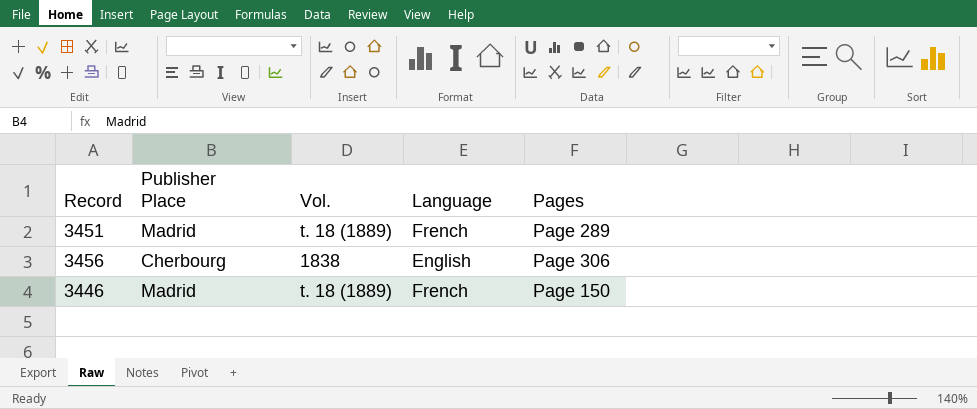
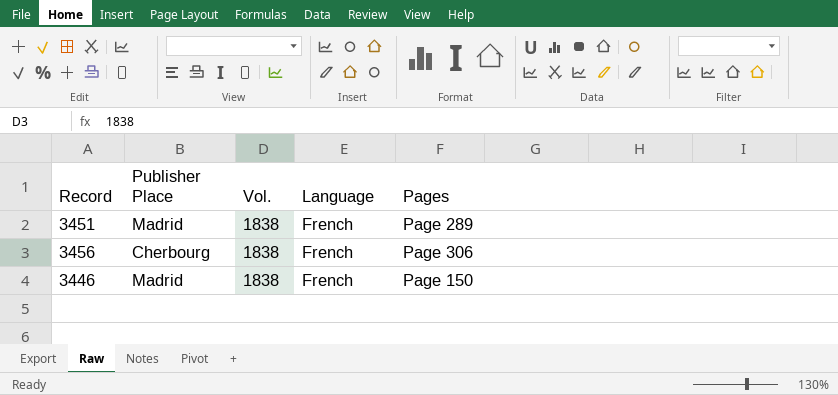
3451 | Vol.: t. 18 (1889) -> 1838
3456 | Language: English -> French
3446 | Vol.: t. 18 (1889) -> 1838

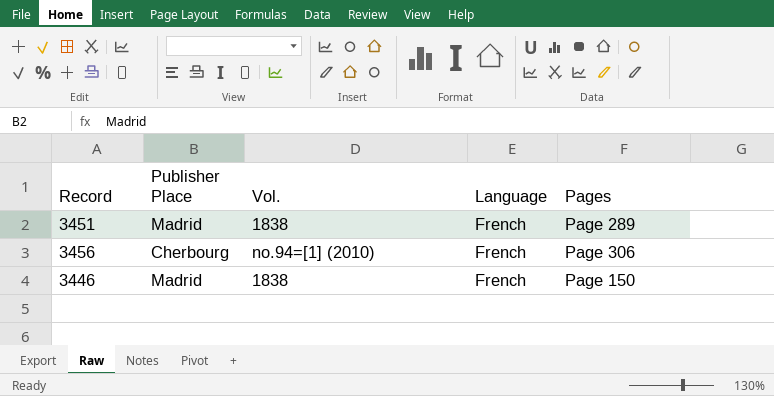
3456 | Vol.: 1838 -> no.94=[1] (2010)

